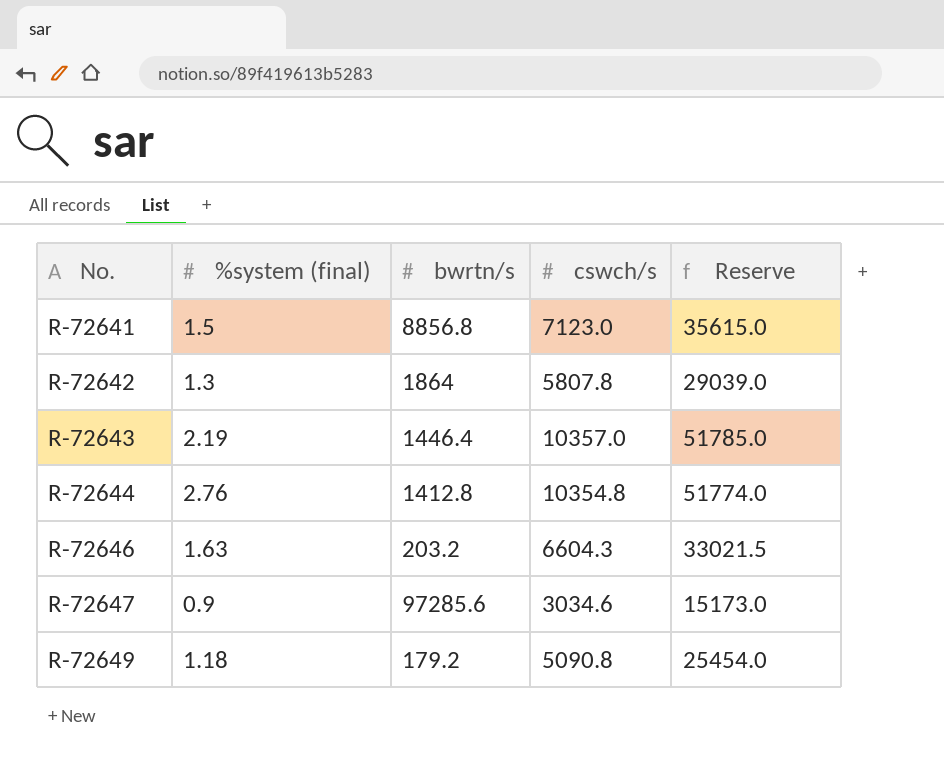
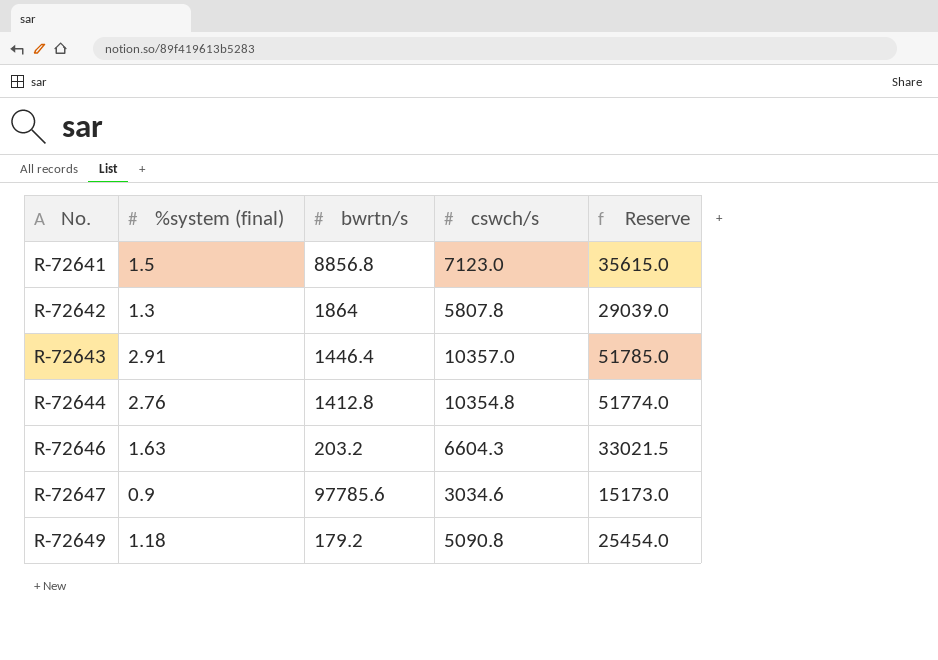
R-72643 | %system (final): 2.19 -> 2.91
R-72647 | bwrtn/s: 97285.6 -> 97785.6

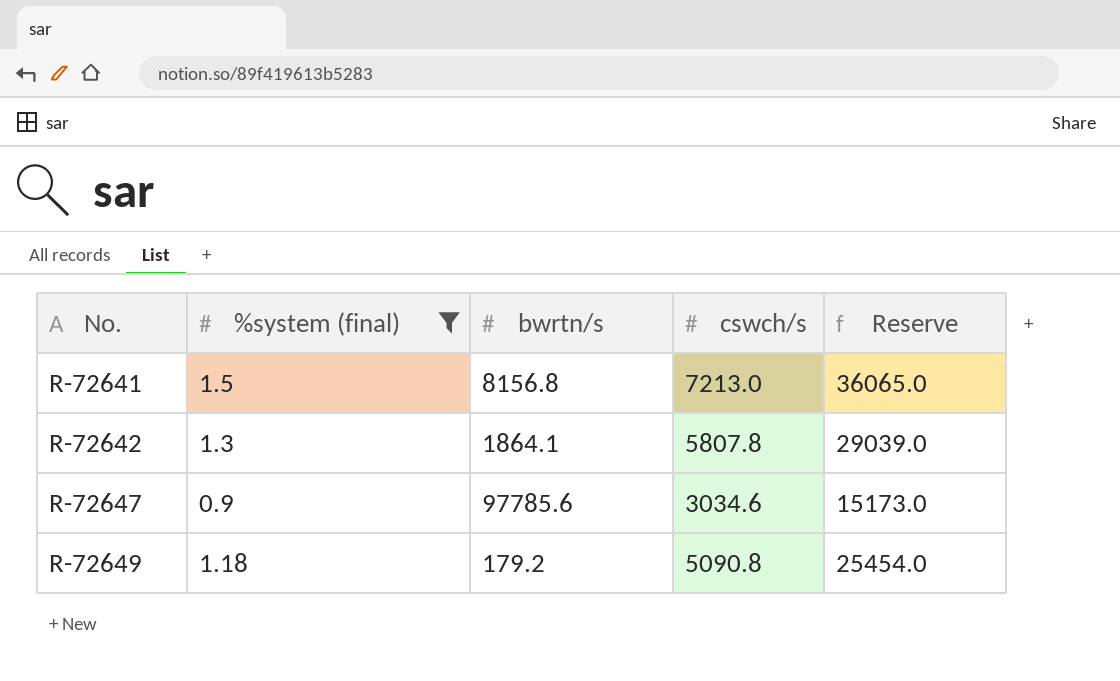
filter: none -> %system (final) <= 1.5
R-72641 | bwrtn/s: 8856.8 -> 8156.8
R-72641 | cswch/s: 7123.0 -> 7213.0
R-72641 | Reserve: 35615.0 -> 36065.0
R-72642 | bwrtn/s: 1864 -> 1864.1

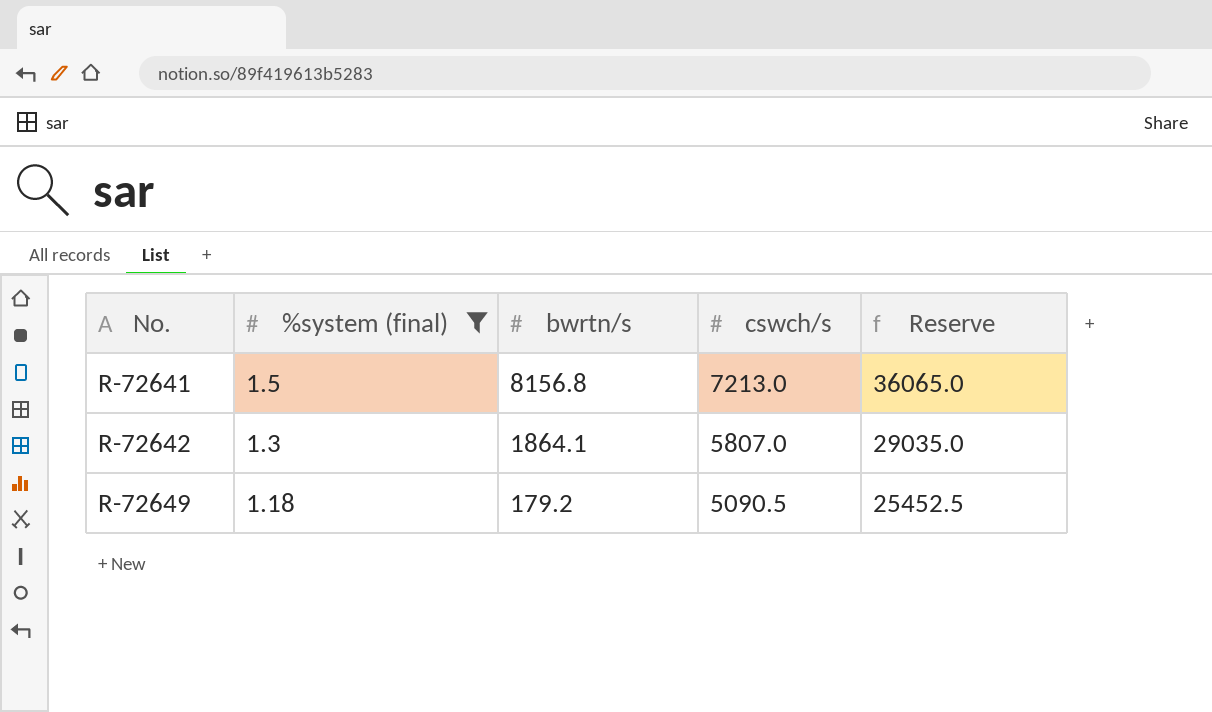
row R-72647: 0.9 | 97785.6 | 3034.6 | 15173.0 -> none
R-72642 | cswch/s: 5807.8 -> 5807.0
R-72642 | Reserve: 29039.0 -> 29035.0
R-72649 | cswch/s: 5090.8 -> 5090.5
R-72649 | Reserve: 25454.0 -> 25452.5

